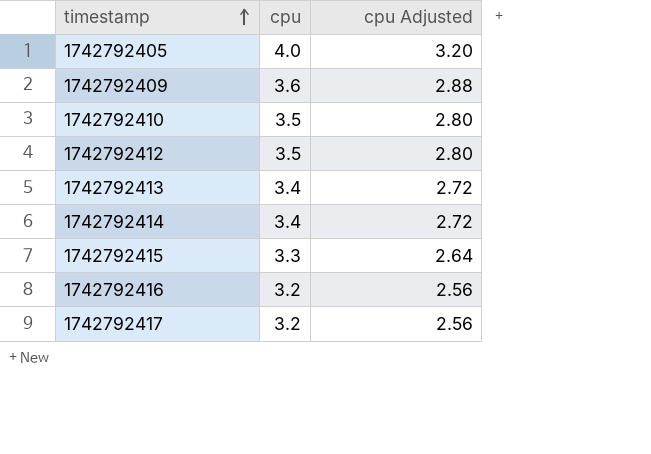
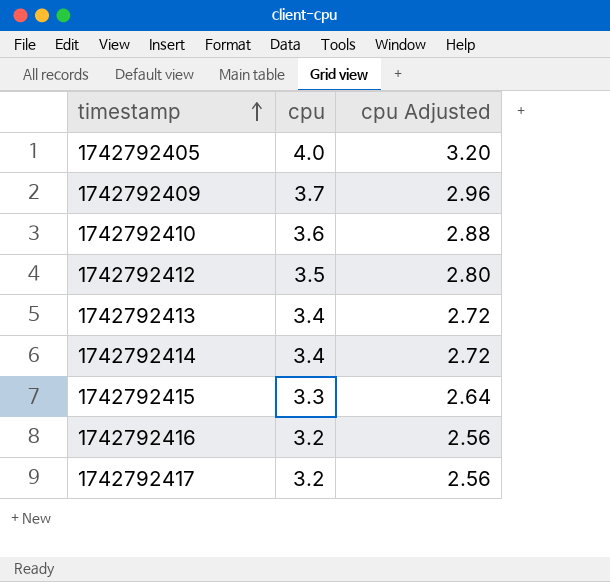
1742792409 | cpu: 3.6 -> 3.7
1742792409 | cpu Adjusted: 2.88 -> 2.96
1742792410 | cpu: 3.5 -> 3.6
1742792410 | cpu Adjusted: 2.80 -> 2.88

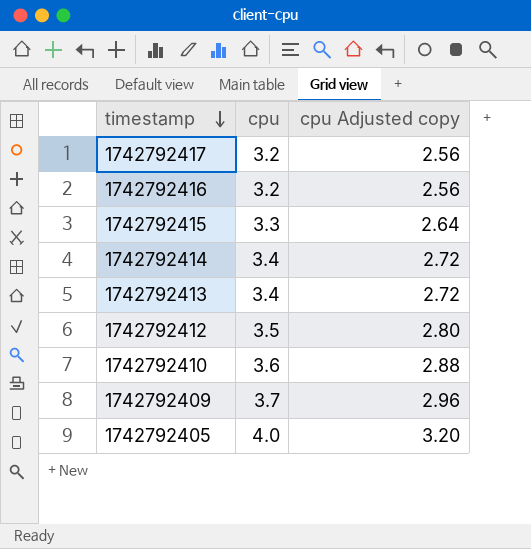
row order: timestamp ascending -> timestamp descending
column name: cpu Adjusted -> cpu Adjusted copy

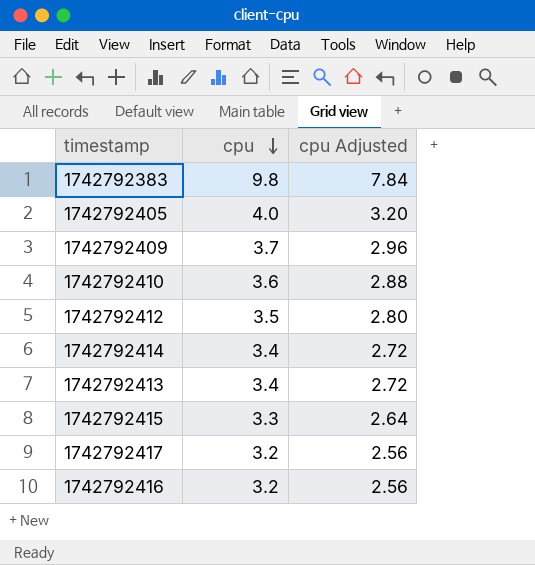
row order: timestamp descending -> cpu descending
column name: cpu Adjusted copy -> cpu Adjusted
row 1742792383: none -> 9.8 | 7.84

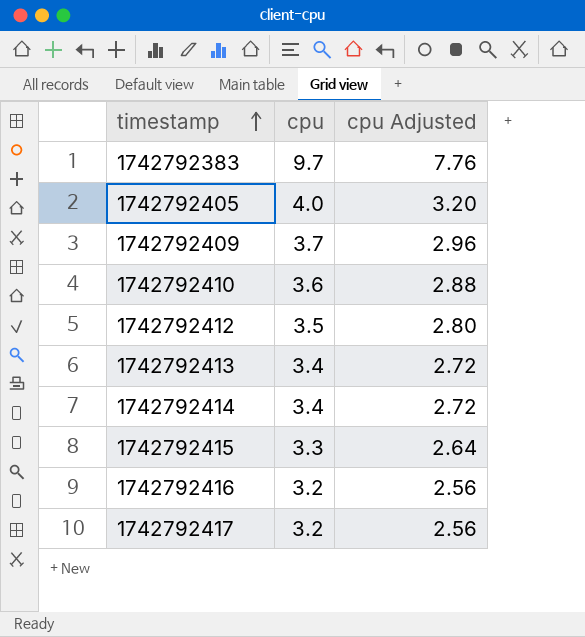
row order: cpu descending -> timestamp ascending
1742792383 | cpu: 9.8 -> 9.7
1742792383 | cpu Adjusted: 7.84 -> 7.76

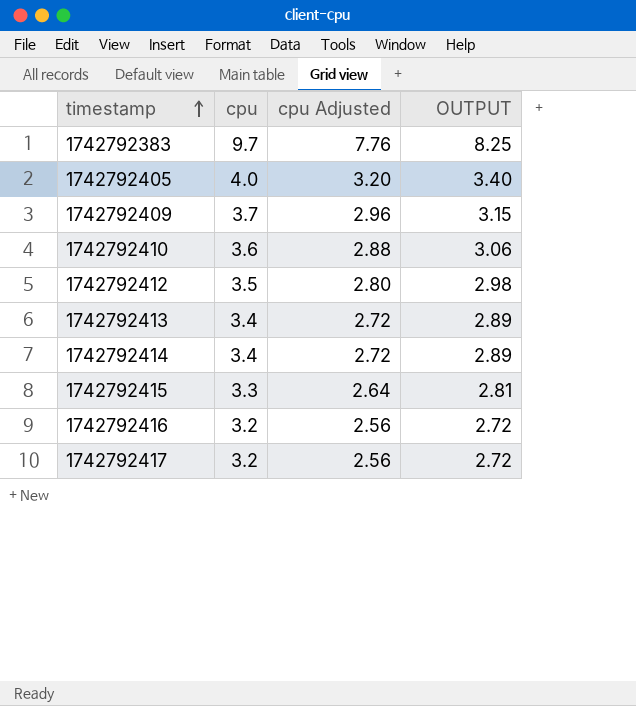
column OUTPUT | formula: none -> [cpu] * 0.85

